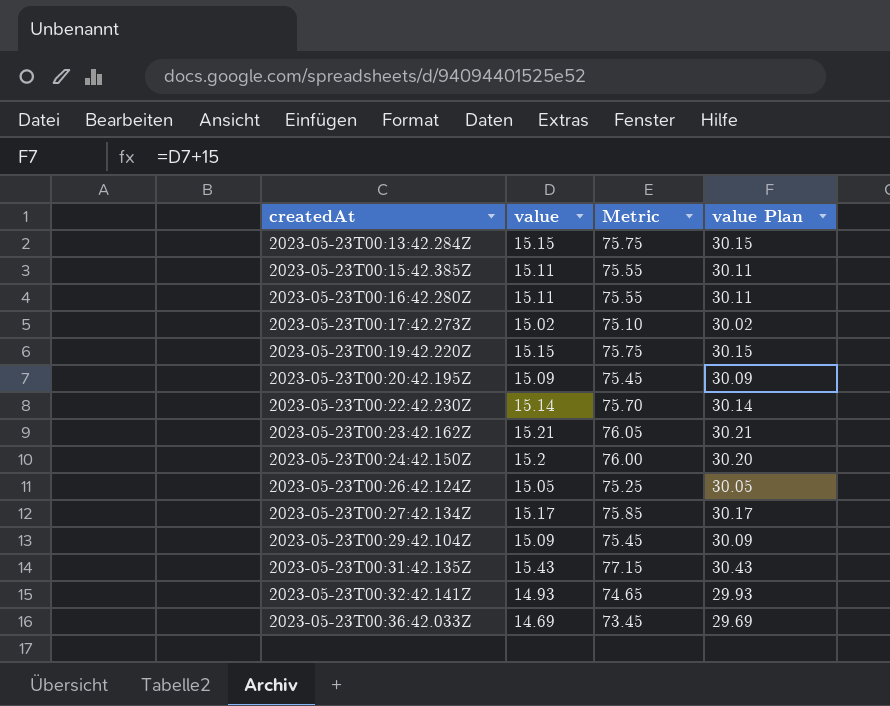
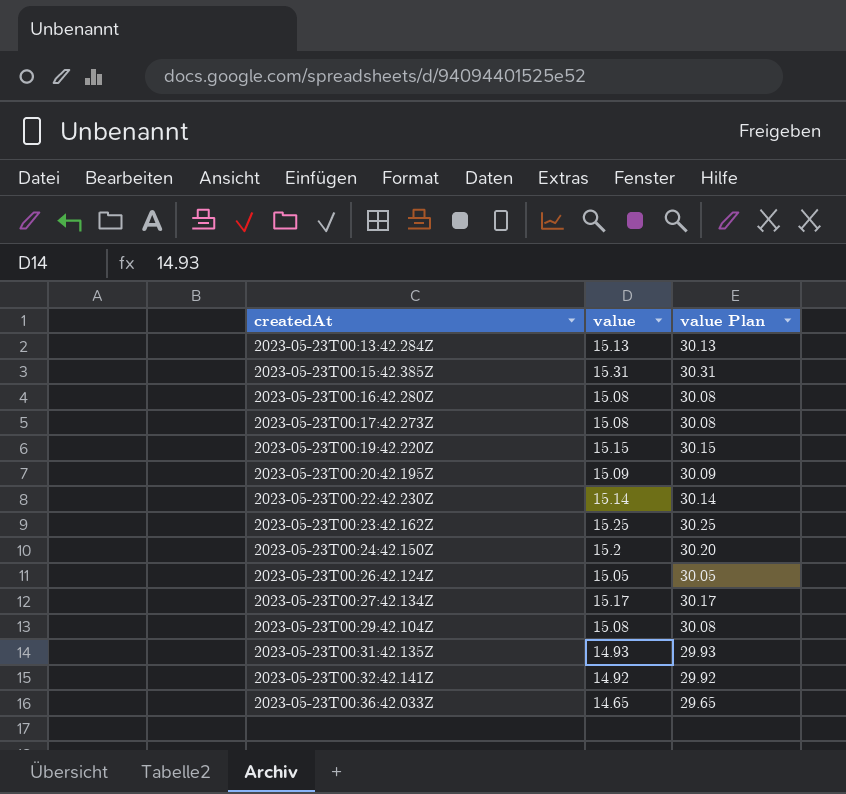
column Metric | formula: [value] * 5 -> none
2023-05-23T00:13:42.284Z | value: 15.15 -> 15.13
2023-05-23T00:13:42.284Z | value Plan: 30.15 -> 30.13
2023-05-23T00:15:42.385Z | value: 15.11 -> 15.31
2023-05-23T00:15:42.385Z | value Plan: 30.11 -> 30.31
2023-05-23T00:16:42.280Z | value: 15.11 -> 15.08
2023-05-23T00:16:42.280Z | value Plan: 30.11 -> 30.08
2023-05-23T00:17:42.273Z | value: 15.02 -> 15.08
2023-05-23T00:17:42.273Z | value Plan: 30.02 -> 30.08
2023-05-23T00:23:42.162Z | value: 15.21 -> 15.25
2023-05-23T00:23:42.162Z | value Plan: 30.21 -> 30.25
2023-05-23T00:29:42.104Z | value: 15.09 -> 15.08
2023-05-23T00:29:42.104Z | value Plan: 30.09 -> 30.08
2023-05-23T00:31:42.135Z | value: 15.43 -> 14.93
2023-05-23T00:31:42.135Z | value Plan: 30.43 -> 29.93
2023-05-23T00:32:42.141Z | value: 14.93 -> 14.92
2023-05-23T00:32:42.141Z | value Plan: 29.93 -> 29.92
2023-05-23T00:36:42.033Z | value: 14.69 -> 14.65
2023-05-23T00:36:42.033Z | value Plan: 29.69 -> 29.65

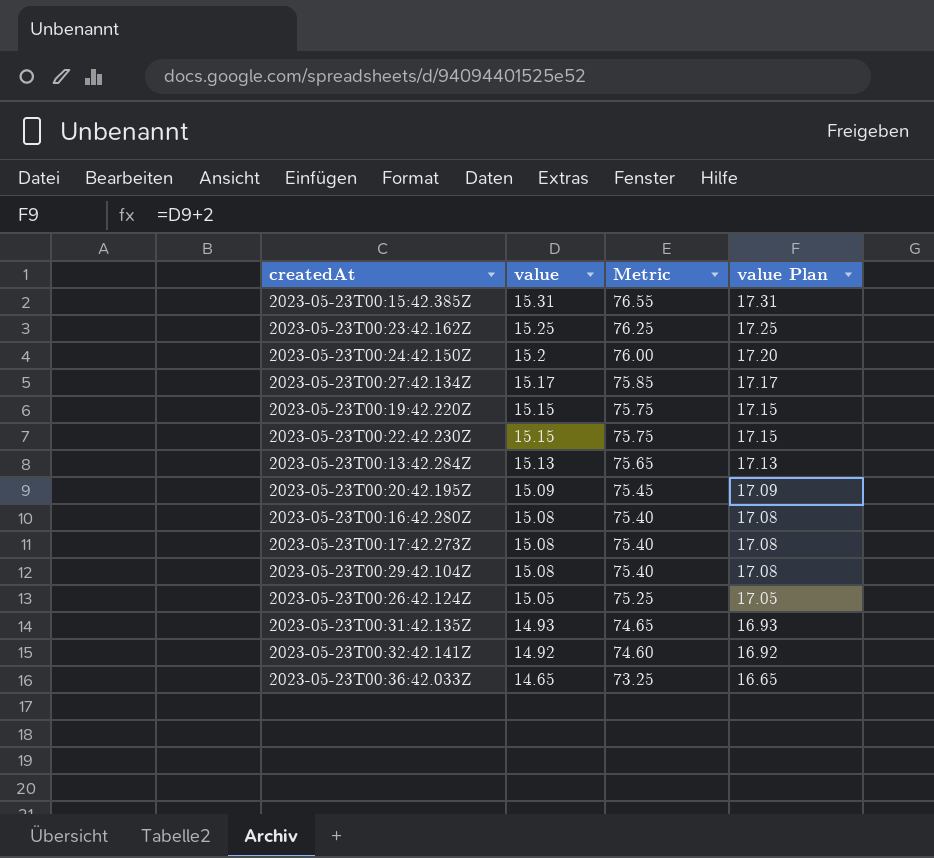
row order: createdAt ascending -> value descending
column Metric | formula: none -> [value] * 5
column value Plan | formula: [value] + 15 -> [value] + 2
2023-05-23T00:22:42.230Z | value: 15.14 -> 15.15

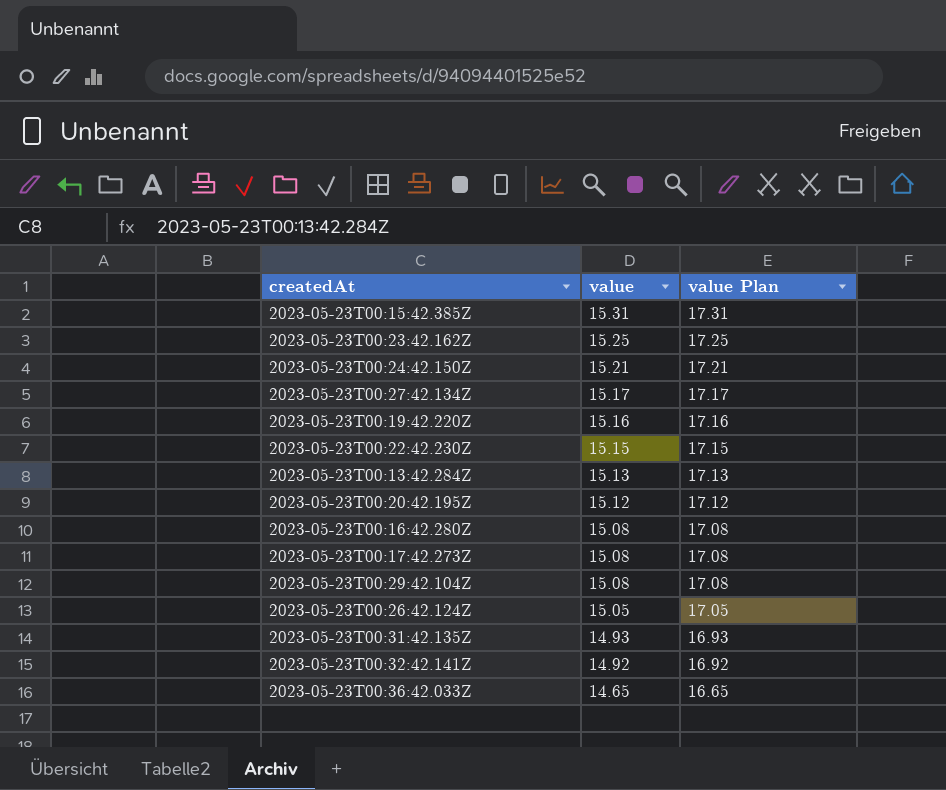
column Metric | formula: [value] * 5 -> none
2023-05-23T00:24:42.150Z | value: 15.2 -> 15.21
2023-05-23T00:24:42.150Z | value Plan: 17.20 -> 17.21
2023-05-23T00:19:42.220Z | value: 15.15 -> 15.16
2023-05-23T00:19:42.220Z | value Plan: 17.15 -> 17.16
2023-05-23T00:20:42.195Z | value: 15.09 -> 15.12
2023-05-23T00:20:42.195Z | value Plan: 17.09 -> 17.12

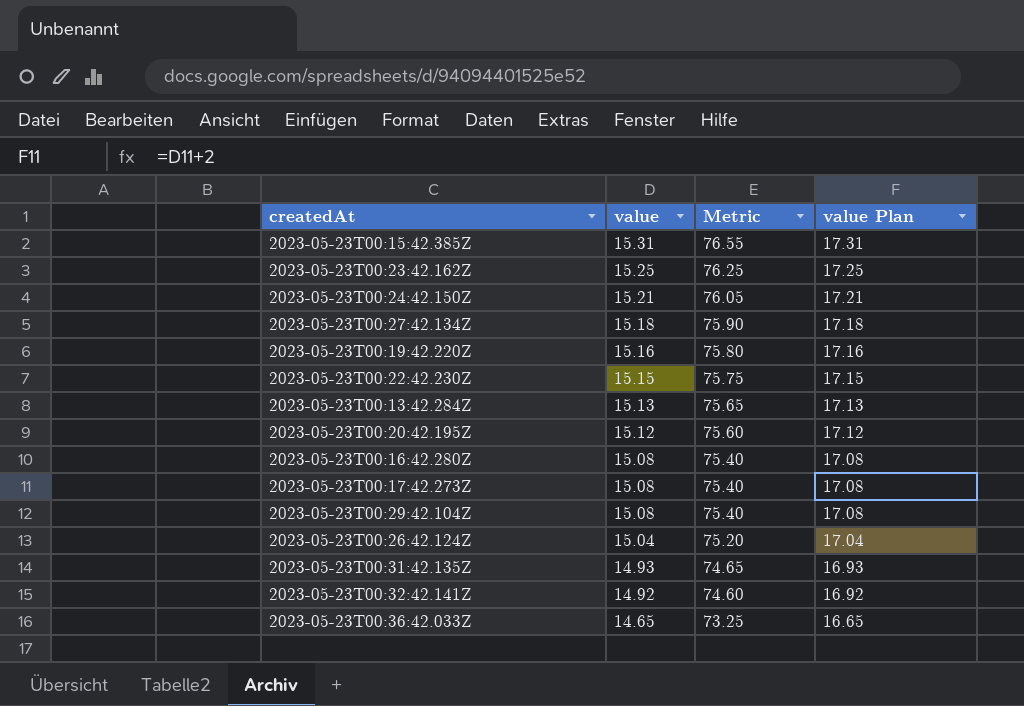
column Metric | formula: none -> [value] * 5
2023-05-23T00:27:42.134Z | value: 15.17 -> 15.18
2023-05-23T00:27:42.134Z | value Plan: 17.17 -> 17.18
2023-05-23T00:26:42.124Z | value: 15.05 -> 15.04
2023-05-23T00:26:42.124Z | value Plan: 17.05 -> 17.04

